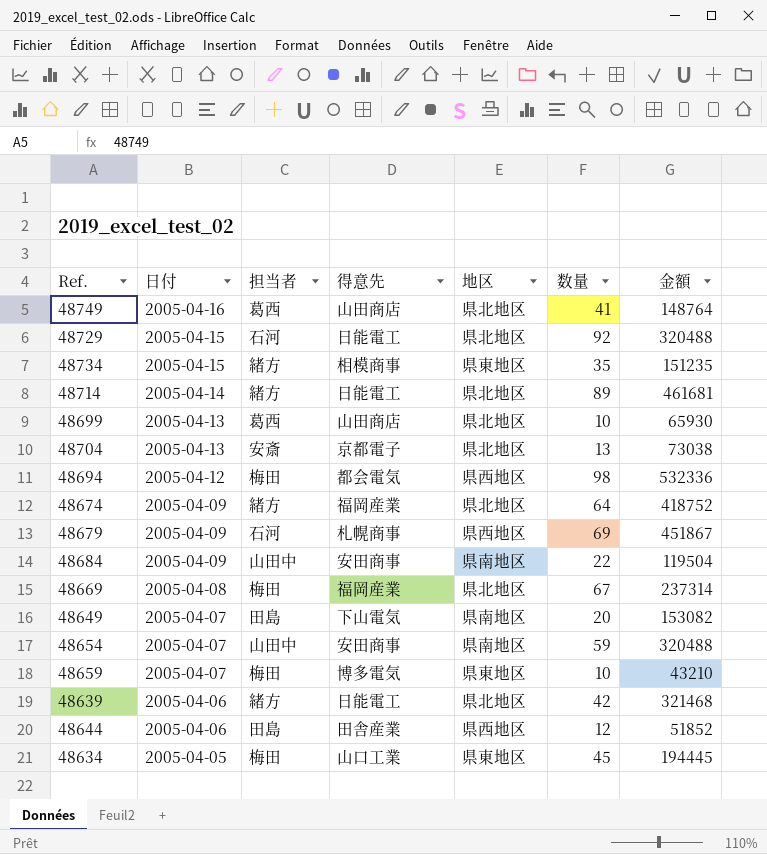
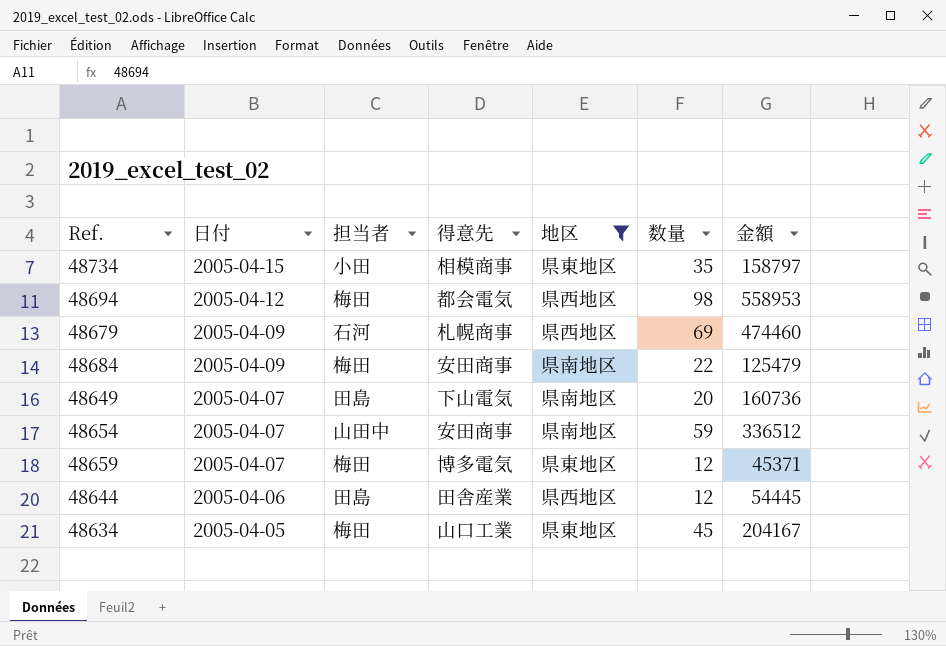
filter: none -> 地区 != 県北地区
48734 | 担当者: 緒方 -> 小田
48734 | 金額: 151235 -> 158797
48694 | 金額: 532336 -> 558953
48679 | 金額: 451867 -> 474460
48684 | 担当者: 山田中 -> 梅田
48684 | 金額: 119504 -> 125479
48649 | 金額: 153082 -> 160736
48654 | 金額: 320488 -> 336512
48659 | 数量: 10 -> 12
48659 | 金額: 43210 -> 45371
48644 | 金額: 51852 -> 54445
48634 | 金額: 194445 -> 204167

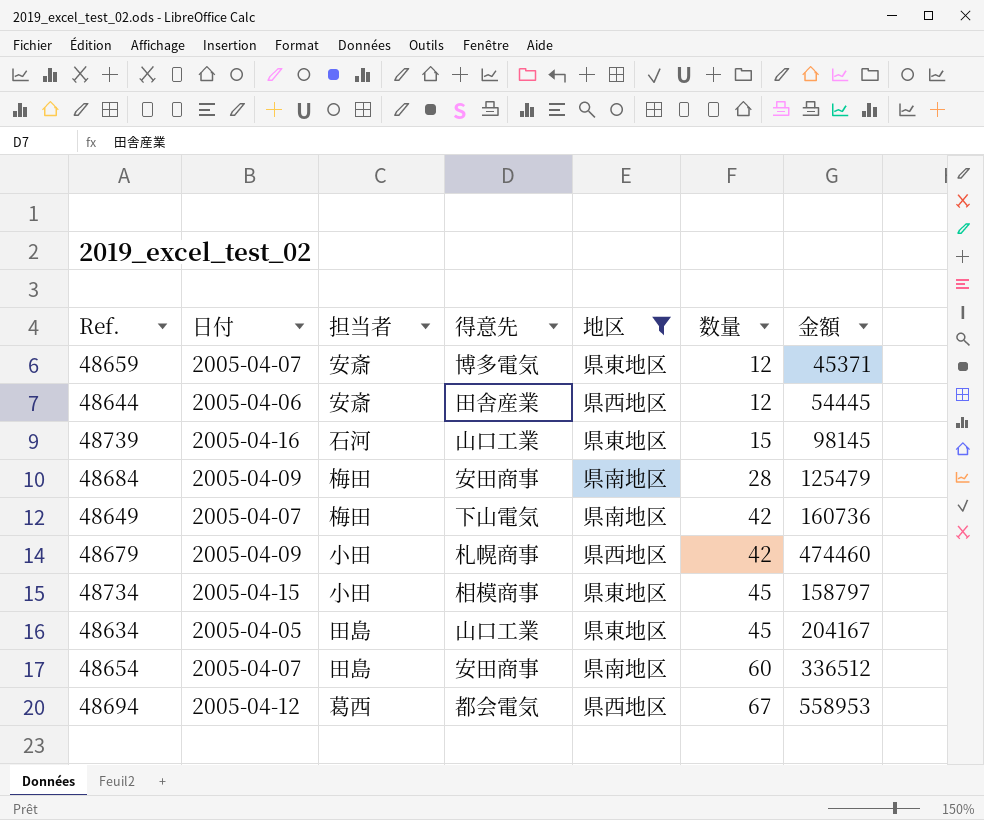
row order: 日付 descending -> 数量 ascending
48659 | 担当者: 梅田 -> 安斎
48644 | 担当者: 田島 -> 安斎
row 48739: none -> 2005-04-16 | 石河 | 山口工業 | 県東地区 | 15 | 98145
48684 | 数量: 22 -> 28
48649 | 担当者: 田島 -> 梅田
48649 | 数量: 20 -> 42
48679 | 担当者: 石河 -> 小田
48679 | 数量: 69 -> 42
48734 | 数量: 35 -> 45
48634 | 担当者: 梅田 -> 田島
48654 | 担当者: 山田中 -> 田島
48654 | 数量: 59 -> 60
48694 | 担当者: 梅田 -> 葛西
48694 | 数量: 98 -> 67

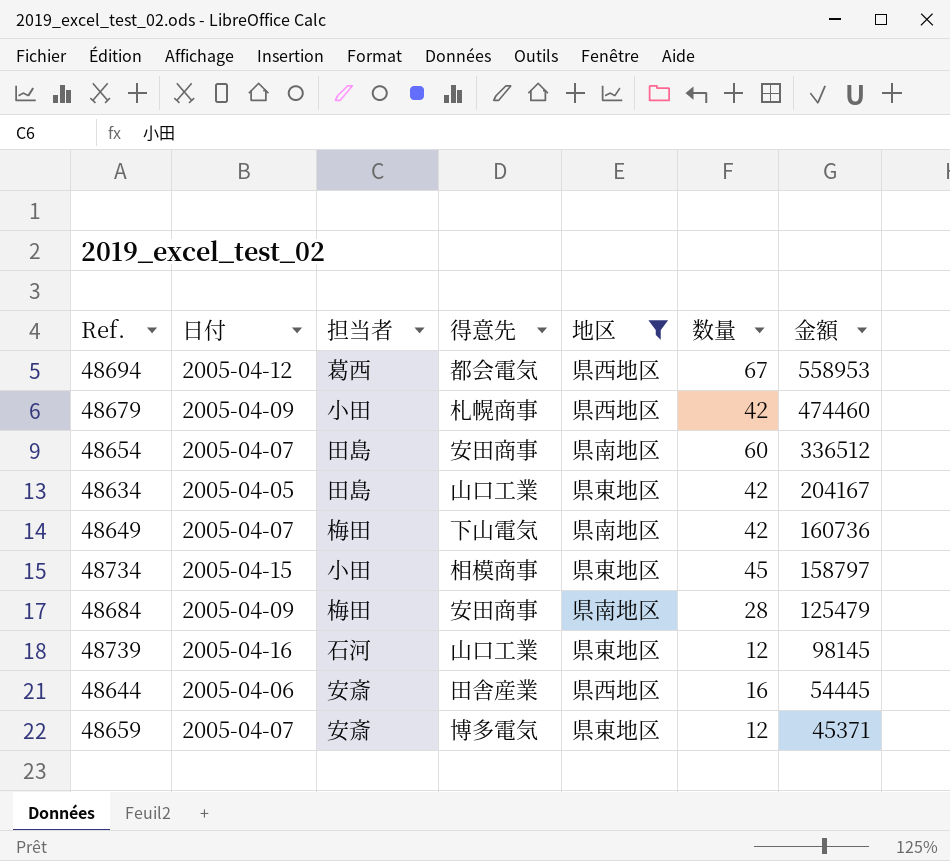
row order: 数量 ascending -> 金額 descending
48634 | 数量: 45 -> 42
48739 | 数量: 15 -> 12
48644 | 数量: 12 -> 16

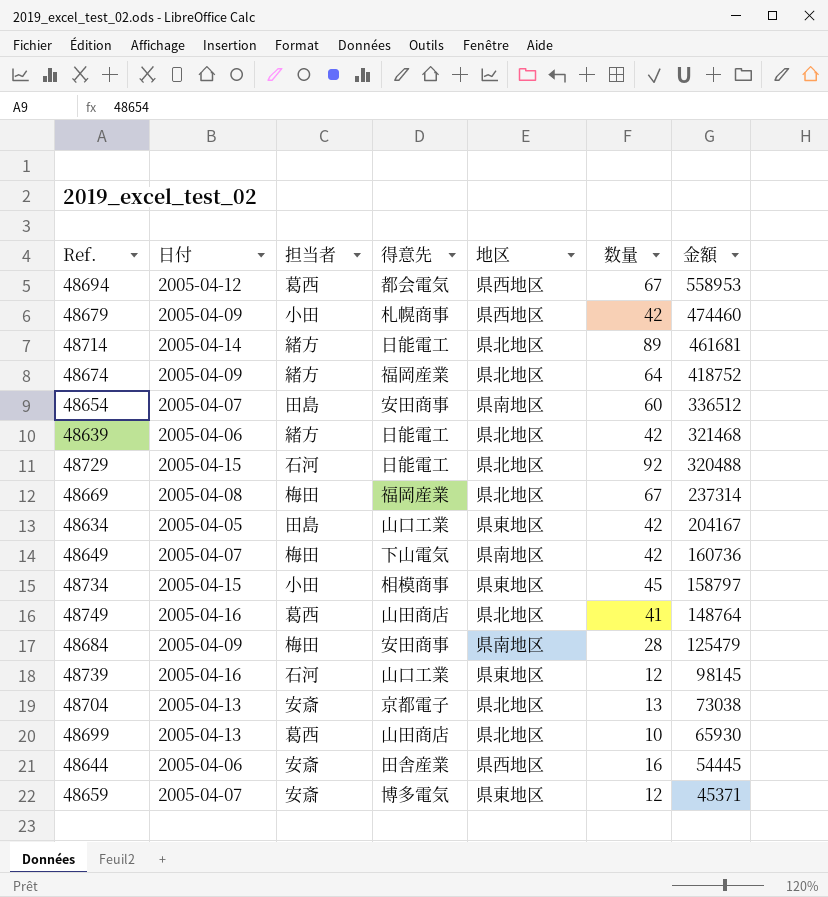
filter: 地区 != 県北地区 -> none

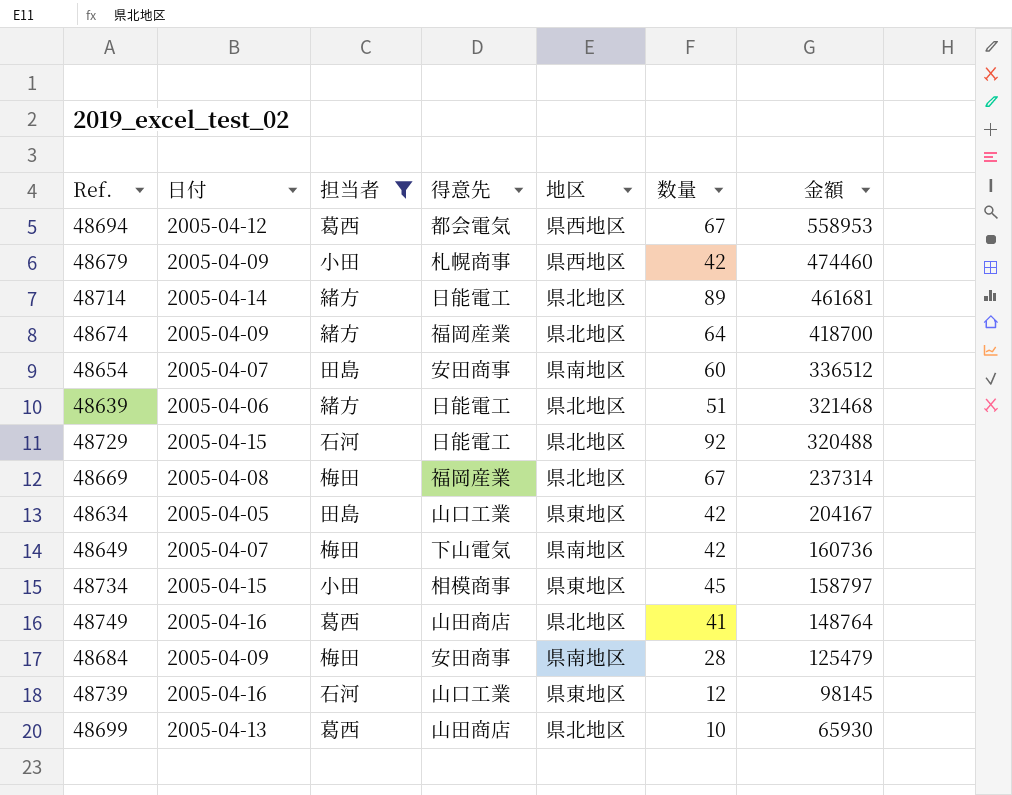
filter: none -> 担当者 != 安斎
48674 | 金額: 418752 -> 418700
48639 | 数量: 42 -> 51

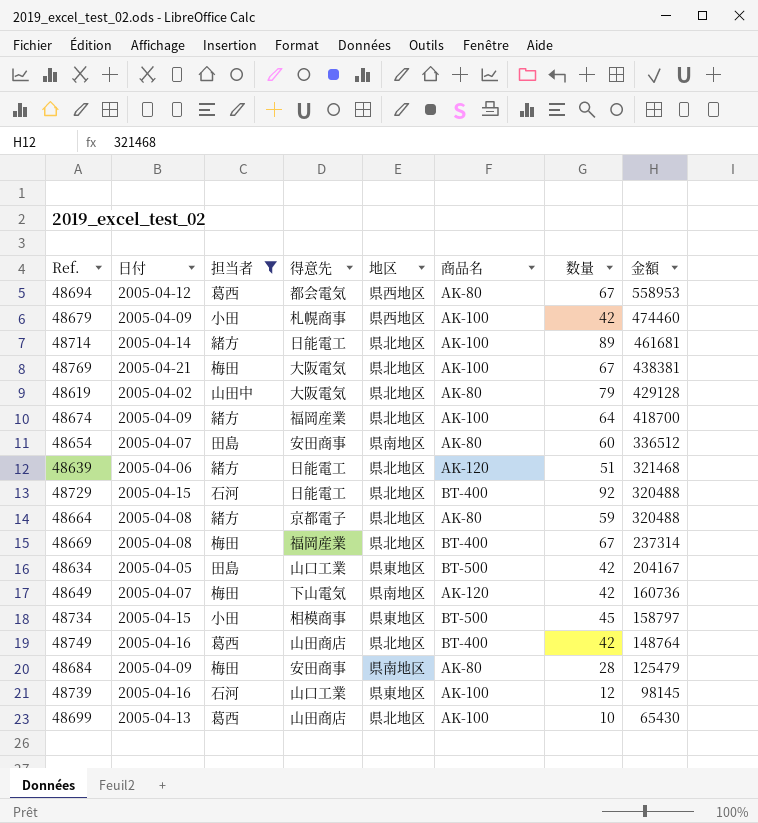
column 商品名 | position: none -> 6
row 48769: none -> 2005-04-21 | 梅田 | 大阪電気 | 県北地区 | AK-100 | 67 | 438381
row 48619: none -> 2005-04-02 | 山田中 | 大阪電気 | 県北地区 | AK-80 | 79 | 429128
row 48664: none -> 2005-04-08 | 緒方 | 京都電子 | 県北地区 | AK-80 | 59 | 320488
48749 | 数量: 41 -> 42
48699 | 金額: 65930 -> 65430

